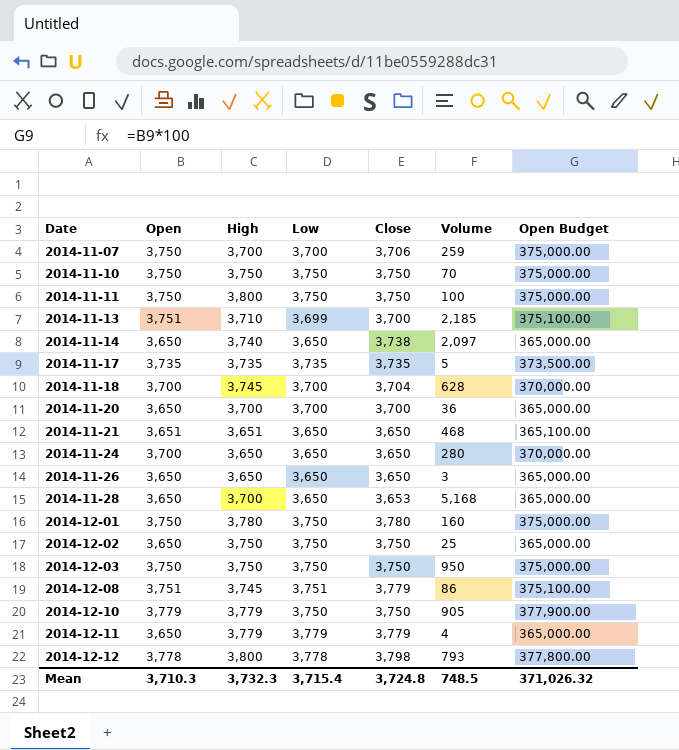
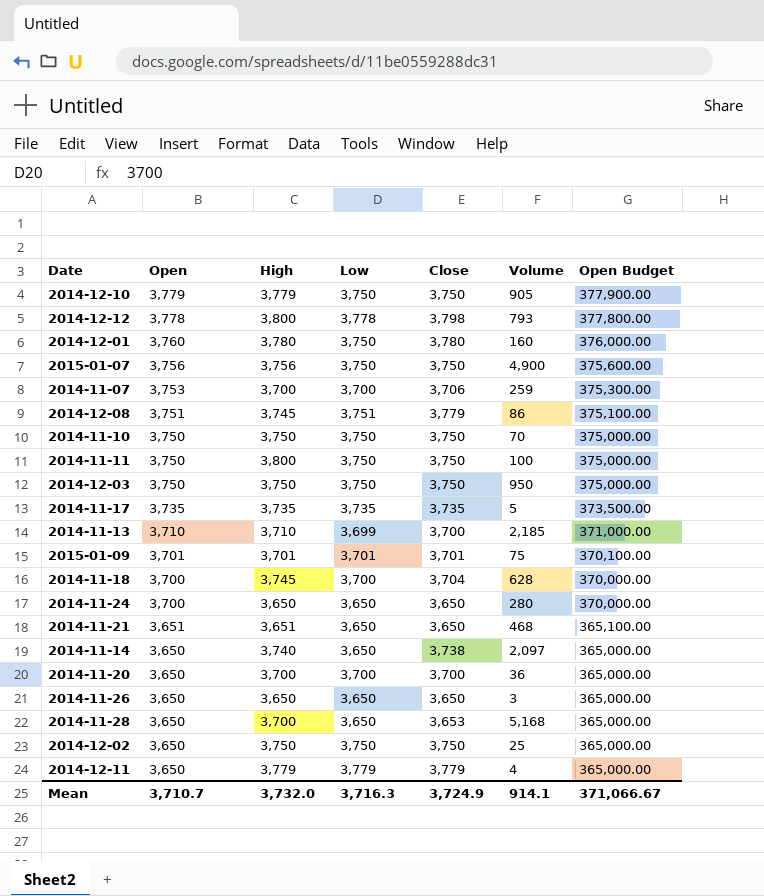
row order: Date ascending -> Open descending
2014-12-01 | Open: 3,750 -> 3,760
2014-12-01 | Open Budget: 375,000.00 -> 376,000.00
row 2015-01-07: none -> 3,756 | 3,756 | 3,750 | 3,750 | 4,900 | 375,600.00
2014-11-07 | Open: 3,750 -> 3,753
2014-11-07 | Open Budget: 375,000.00 -> 375,300.00
2014-11-13 | Open: 3,751 -> 3,710
2014-11-13 | Open Budget: 375,100.00 -> 371,000.00
row 2015-01-09: none -> 3,701 | 3,701 | 3,701 | 3,701 | 75 | 370,100.00
Mean | Open: 3,710.3 -> 3,710.7
Mean | High: 3,732.3 -> 3,732.0
Mean | Low: 3,715.4 -> 3,716.3
Mean | Close: 3,724.8 -> 3,724.9
Mean | Volume: 748.5 -> 914.1
Mean | Open Budget: 371,026.32 -> 371,066.67

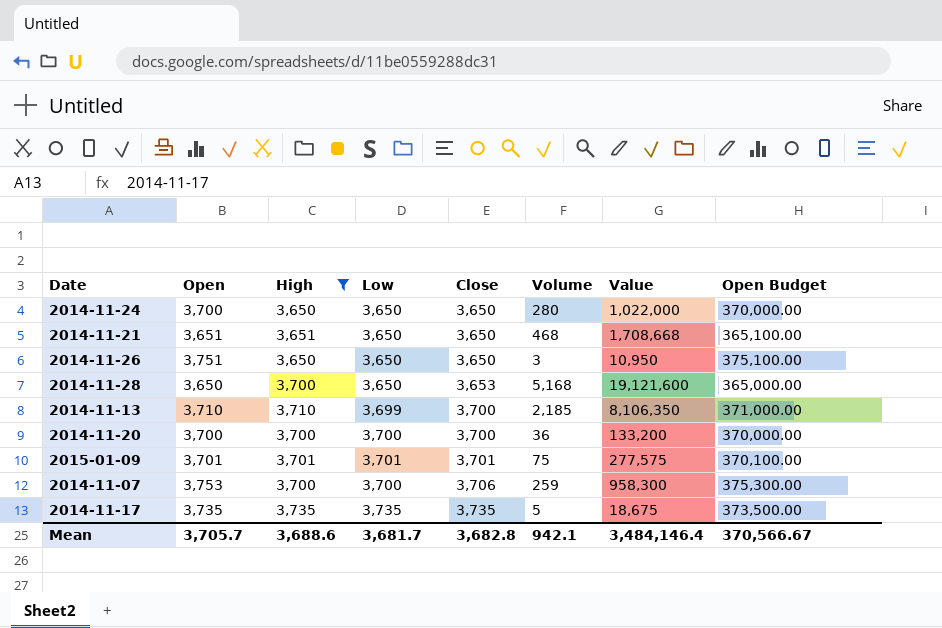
filter: none -> High <= 3,735
row order: Open descending -> Close ascending
column Value | formula: none -> [High] * [Volume]
2014-11-26 | Open: 3,650 -> 3,751
2014-11-26 | Open Budget: 365,000.00 -> 375,100.00
2014-11-20 | Open: 3,650 -> 3,700
2014-11-20 | Open Budget: 365,000.00 -> 370,000.00
Mean | Open: 3,710.7 -> 3,705.7
Mean | High: 3,732.0 -> 3,688.6
Mean | Low: 3,716.3 -> 3,681.7
Mean | Close: 3,724.9 -> 3,682.8
Mean | Volume: 914.1 -> 942.1
Mean | Open Budget: 371,066.67 -> 370,566.67

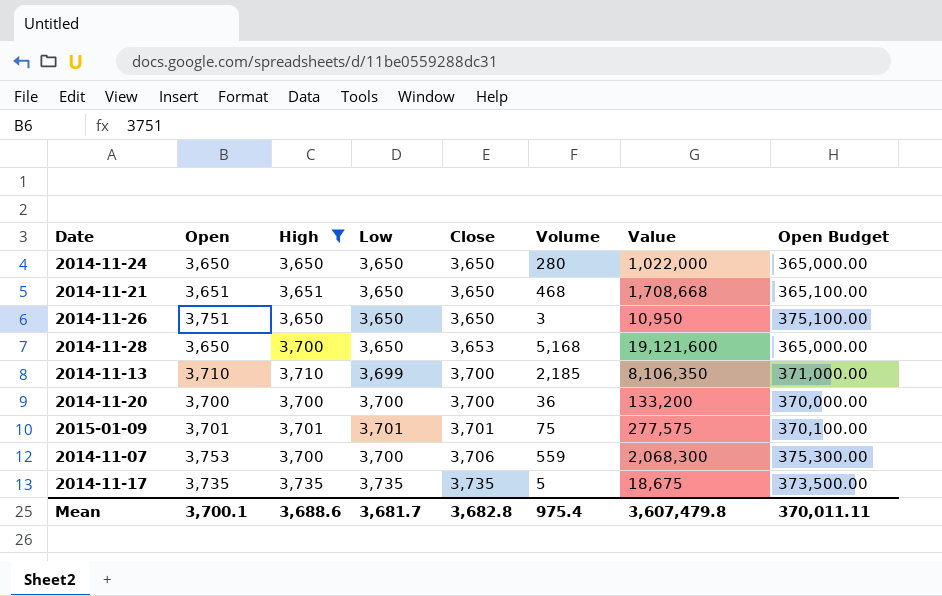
2014-11-24 | Open: 3,700 -> 3,650
2014-11-24 | Open Budget: 370,000.00 -> 365,000.00
2014-11-07 | Volume: 259 -> 559
2014-11-07 | Value: 958,300 -> 2,068,300
Mean | Open: 3,705.7 -> 3,700.1
Mean | Volume: 942.1 -> 975.4
Mean | Value: 3,484,146.4 -> 3,607,479.8
Mean | Open Budget: 370,566.67 -> 370,011.11

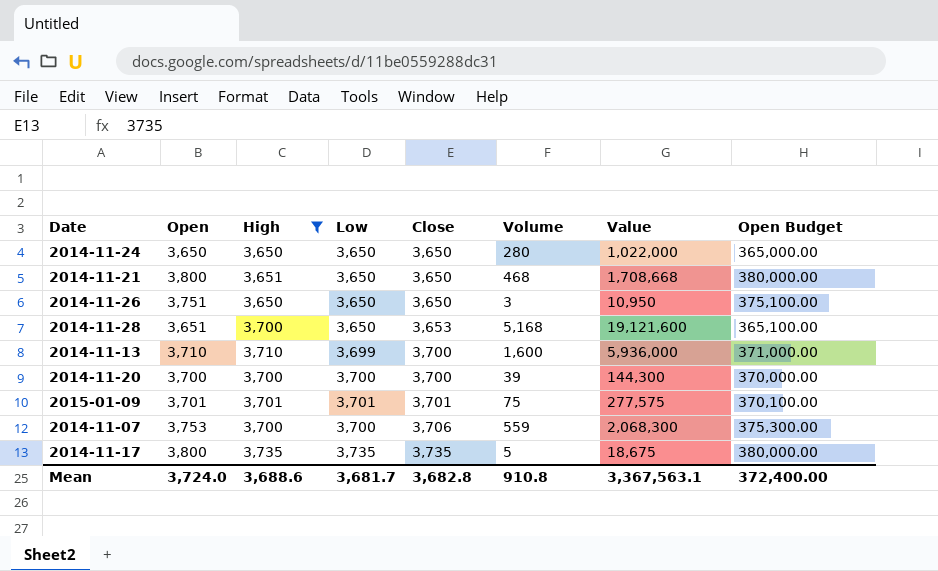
2014-11-21 | Open: 3,651 -> 3,800
2014-11-21 | Open Budget: 365,100.00 -> 380,000.00
2014-11-28 | Open: 3,650 -> 3,651
2014-11-28 | Open Budget: 365,000.00 -> 365,100.00
2014-11-13 | Volume: 2,185 -> 1,600
2014-11-13 | Value: 8,106,350 -> 5,936,000
2014-11-20 | Volume: 36 -> 39
2014-11-20 | Value: 133,200 -> 144,300
2014-11-17 | Open: 3,735 -> 3,800
2014-11-17 | Open Budget: 373,500.00 -> 380,000.00
Mean | Open: 3,700.1 -> 3,724.0
Mean | Volume: 975.4 -> 910.8
Mean | Value: 3,607,479.8 -> 3,367,563.1
Mean | Open Budget: 370,011.11 -> 372,400.00

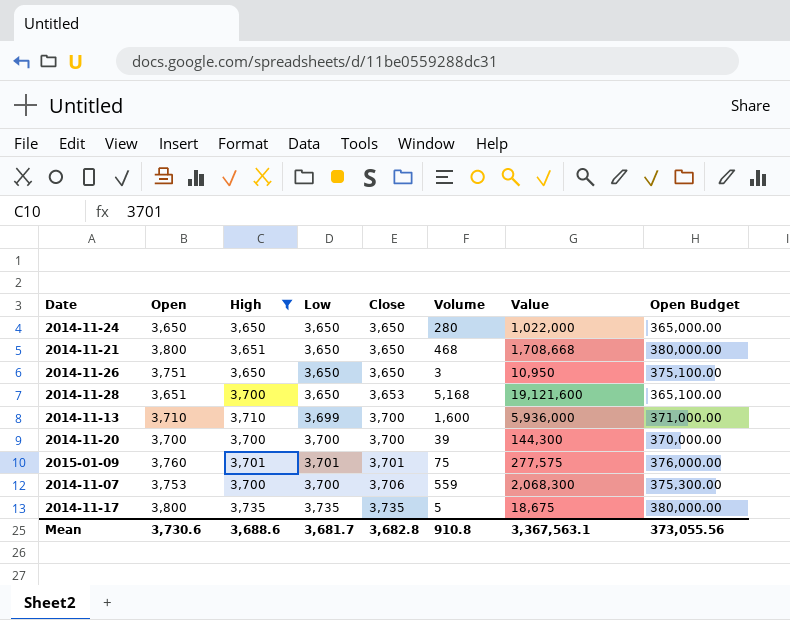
2015-01-09 | Open: 3,701 -> 3,760
2015-01-09 | Open Budget: 370,100.00 -> 376,000.00
Mean | Open: 3,724.0 -> 3,730.6
Mean | Open Budget: 372,400.00 -> 373,055.56

